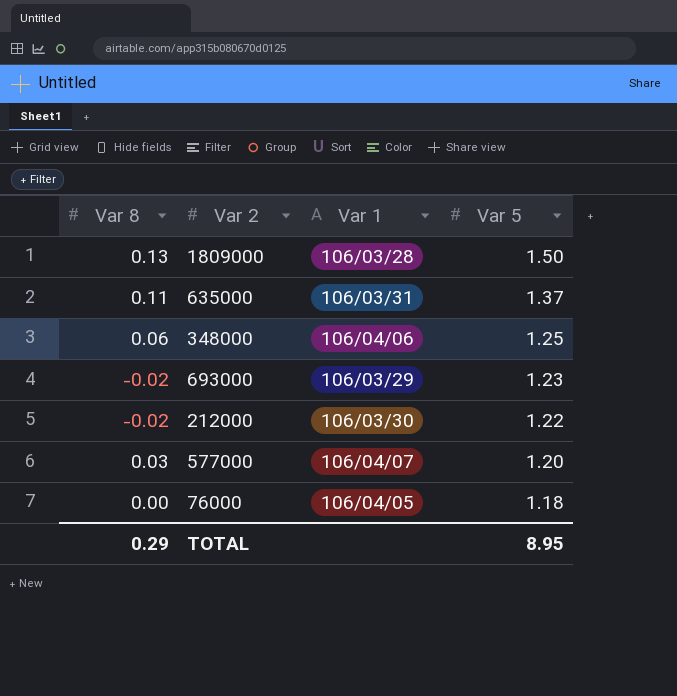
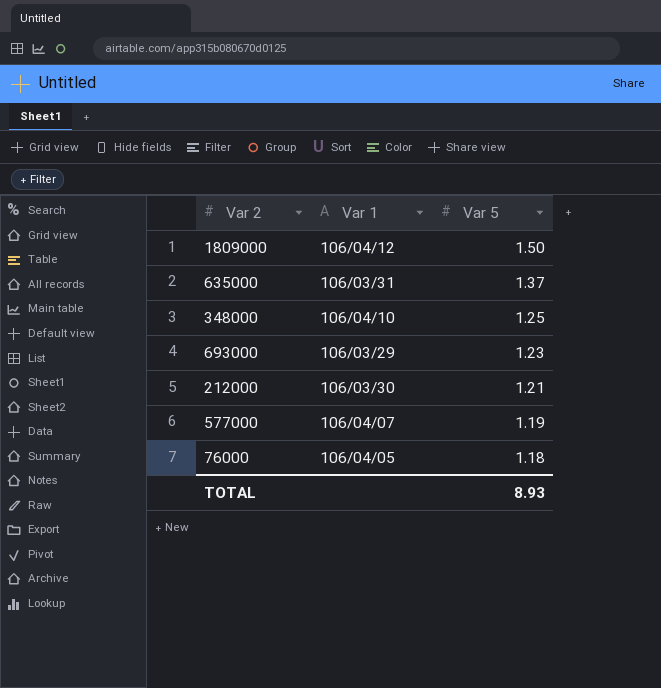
column Var 8 | position: 1 -> none
1809000 | Var 1: 106/03/28 -> 106/04/12
348000 | Var 1: 106/04/06 -> 106/04/10
212000 | Var 5: 1.22 -> 1.21
577000 | Var 5: 1.20 -> 1.19
TOTAL | Var 5: 8.95 -> 8.93

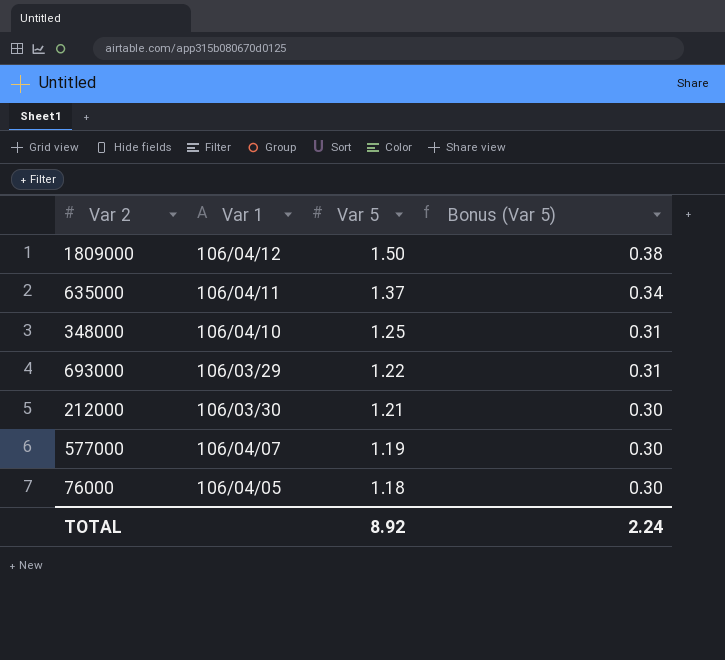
column Bonus (Var 5) | formula: none -> [Var 5] * 0.25
635000 | Var 1: 106/03/31 -> 106/04/11
693000 | Var 5: 1.23 -> 1.22
TOTAL | Var 5: 8.93 -> 8.92

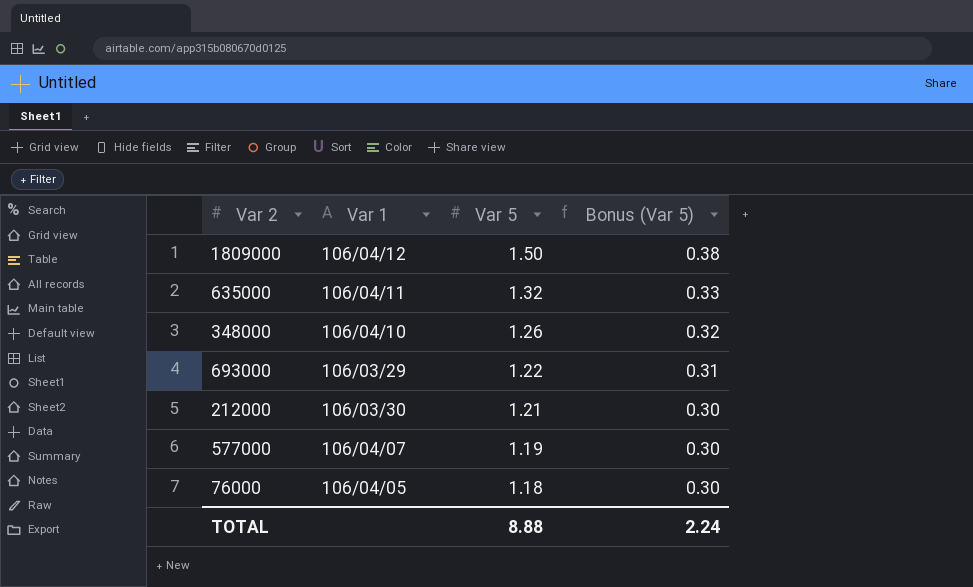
635000 | Var 5: 1.37 -> 1.32
635000 | Bonus (Var 5): 0.34 -> 0.33
348000 | Var 5: 1.25 -> 1.26
348000 | Bonus (Var 5): 0.31 -> 0.32
TOTAL | Var 5: 8.92 -> 8.88

